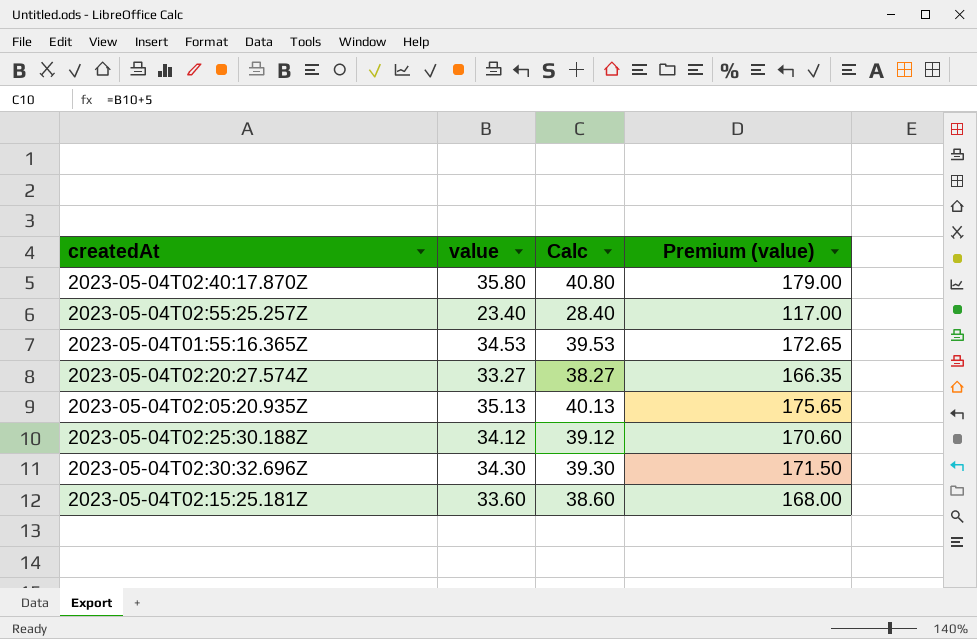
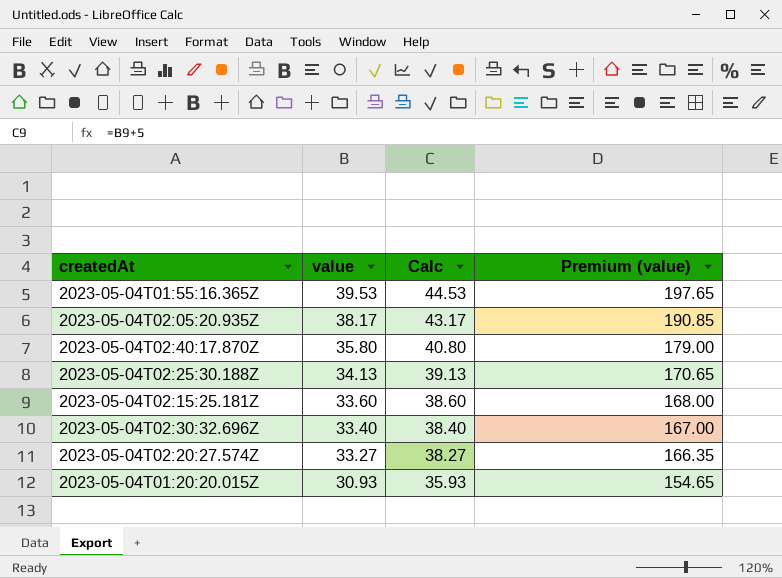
row order: none -> value descending
row 2023-05-04T02:55:25.257Z: 23.40 | 28.40 | 117.00 -> none
2023-05-04T01:55:16.365Z | value: 34.53 -> 39.53
2023-05-04T01:55:16.365Z | Calc: 39.53 -> 44.53
2023-05-04T01:55:16.365Z | Premium (value): 172.65 -> 197.65
2023-05-04T02:05:20.935Z | value: 35.13 -> 38.17
2023-05-04T02:05:20.935Z | Calc: 40.13 -> 43.17
2023-05-04T02:05:20.935Z | Premium (value): 175.65 -> 190.85
2023-05-04T02:25:30.188Z | value: 34.12 -> 34.13
2023-05-04T02:25:30.188Z | Calc: 39.12 -> 39.13
2023-05-04T02:25:30.188Z | Premium (value): 170.60 -> 170.65
2023-05-04T02:30:32.696Z | value: 34.30 -> 33.40
2023-05-04T02:30:32.696Z | Calc: 39.30 -> 38.40
2023-05-04T02:30:32.696Z | Premium (value): 171.50 -> 167.00
row 2023-05-04T01:20:20.015Z: none -> 30.93 | 35.93 | 154.65

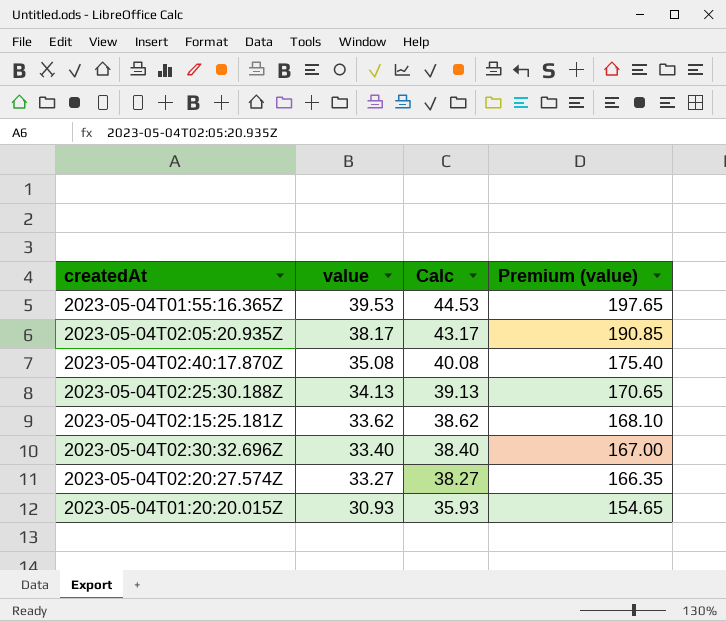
2023-05-04T02:40:17.870Z | value: 35.80 -> 35.08
2023-05-04T02:40:17.870Z | Calc: 40.80 -> 40.08
2023-05-04T02:40:17.870Z | Premium (value): 179.00 -> 175.40
2023-05-04T02:15:25.181Z | value: 33.60 -> 33.62
2023-05-04T02:15:25.181Z | Calc: 38.60 -> 38.62
2023-05-04T02:15:25.181Z | Premium (value): 168.00 -> 168.10

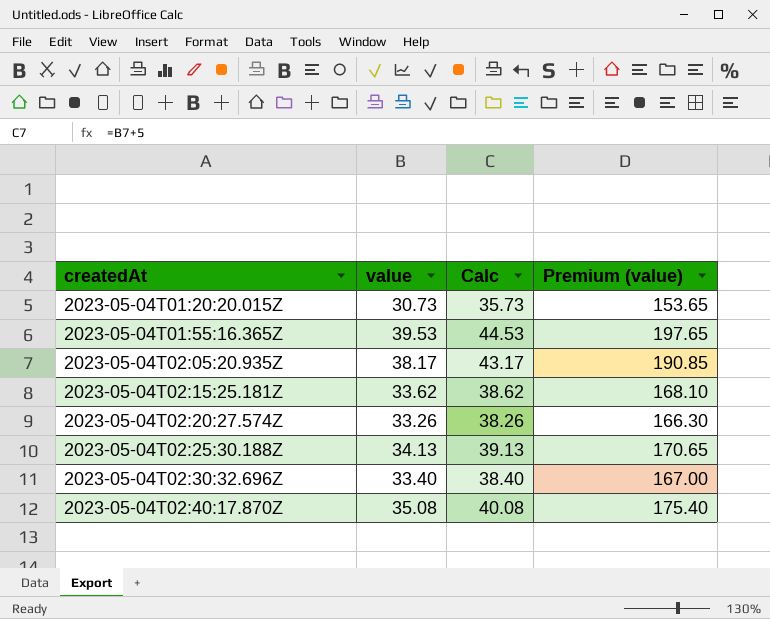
row order: value descending -> createdAt ascending
2023-05-04T01:20:20.015Z | value: 30.93 -> 30.73
2023-05-04T01:20:20.015Z | Calc: 35.93 -> 35.73
2023-05-04T01:20:20.015Z | Premium (value): 154.65 -> 153.65
2023-05-04T02:20:27.574Z | value: 33.27 -> 33.26
2023-05-04T02:20:27.574Z | Calc: 38.27 -> 38.26
2023-05-04T02:20:27.574Z | Premium (value): 166.35 -> 166.30

